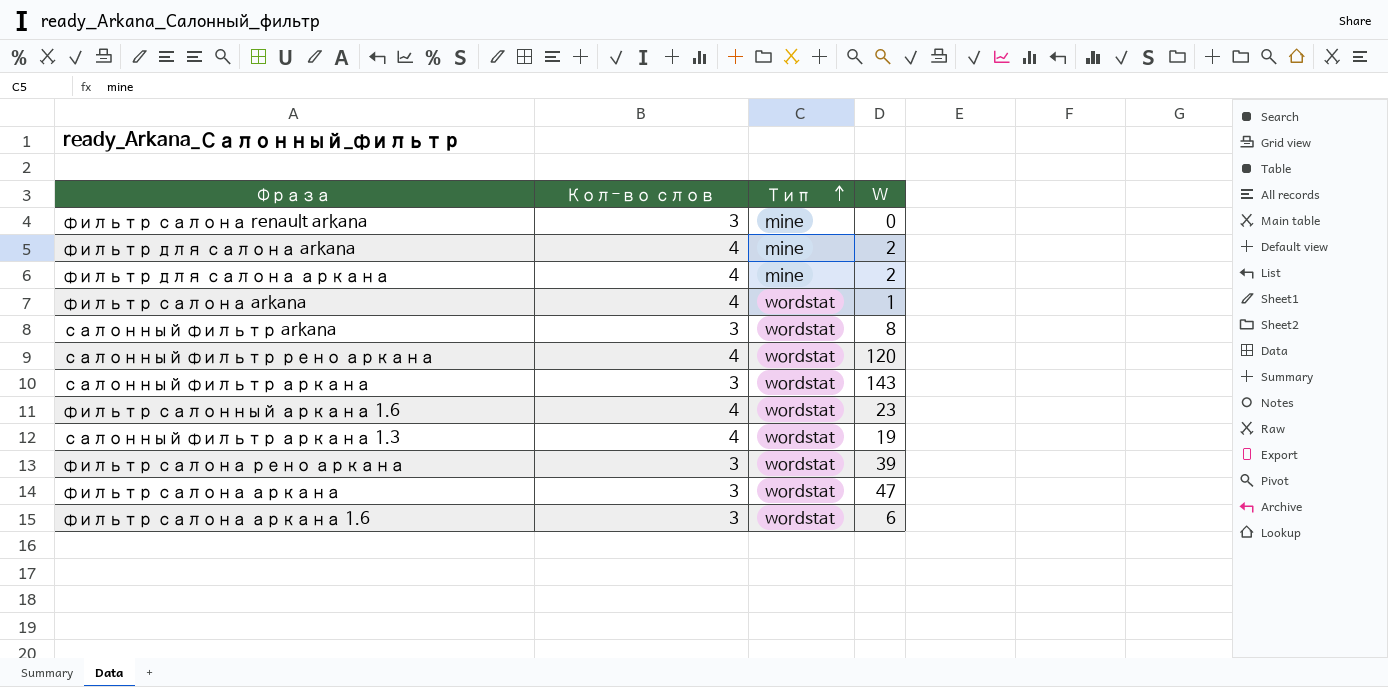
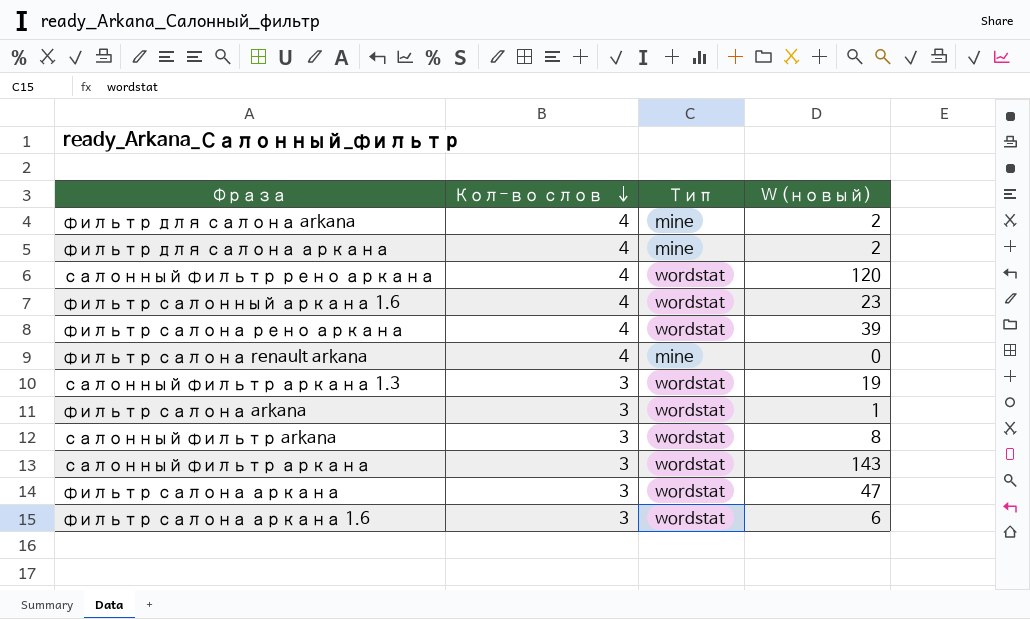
row order: Тип ascending -> Кол-во слов descending
column name: W -> W (новый)
фильтр салона рено аркана | Кол-во слов: 3 -> 4
фильтр салона renault arkana | Кол-во слов: 3 -> 4
салонный фильтр аркана 1.3 | Кол-во слов: 4 -> 3
фильтр салона arkana | Кол-во слов: 4 -> 3

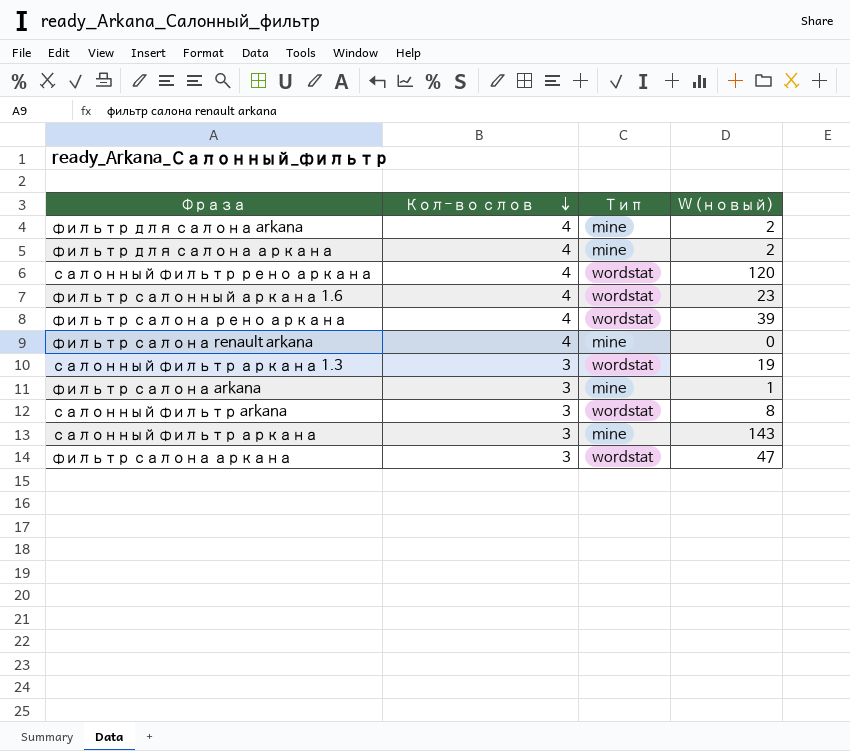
row фильтр салона аркана 1.6: 3 | wordstat | 6 -> none
фильтр салона arkana | Тип: wordstat -> mine
салонный фильтр аркана | Тип: wordstat -> mine

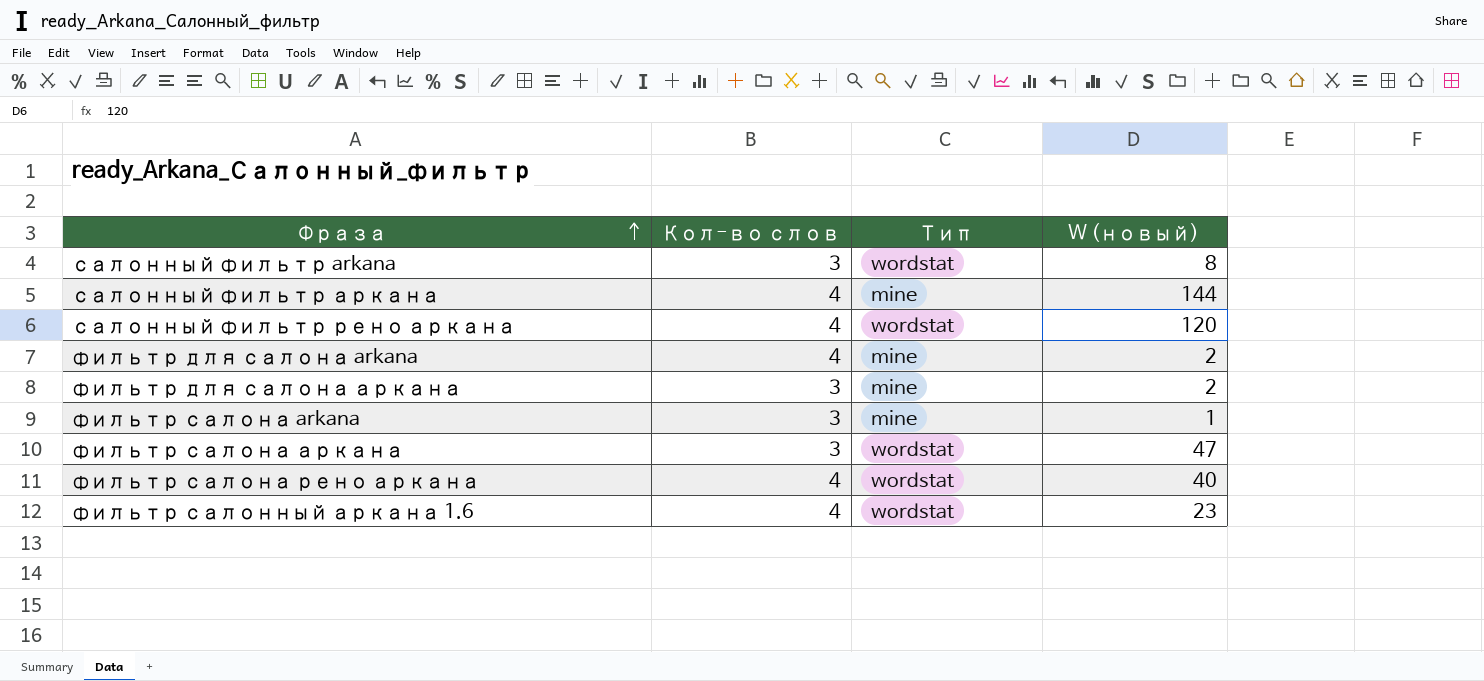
row order: Кол-во слов descending -> Фраза ascending
row фильтр салона renault arkana: 4 | mine | 0 -> none
row салонный фильтр аркана 1.3: 3 | wordstat | 19 -> none
салонный фильтр аркана | Кол-во слов: 3 -> 4
салонный фильтр аркана | W (новый): 143 -> 144
фильтр для салона аркана | Кол-во слов: 4 -> 3
фильтр салона рено аркана | W (новый): 39 -> 40

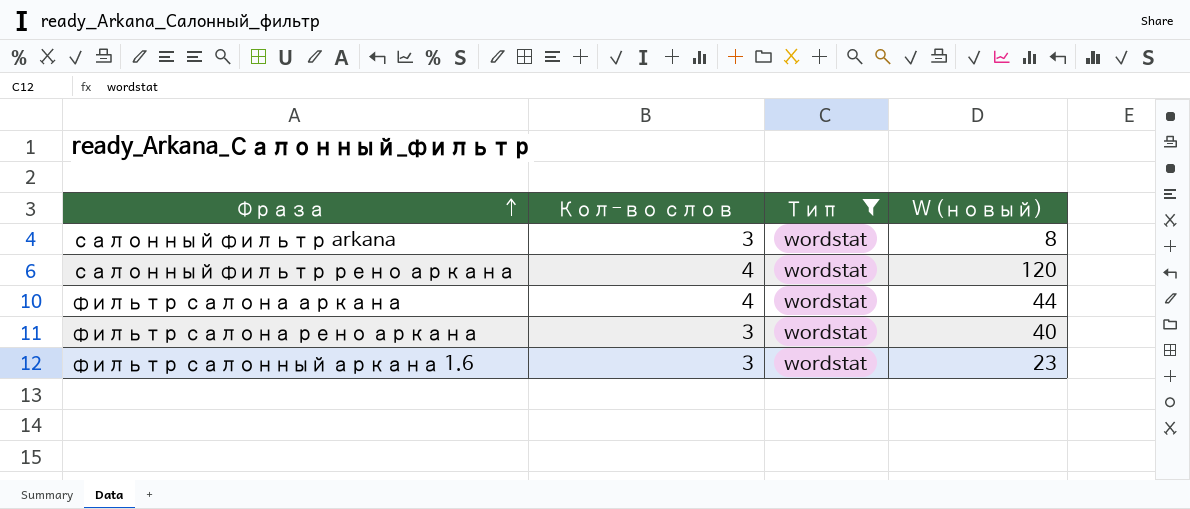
filter: none -> Тип = wordstat
фильтр салона аркана | Кол-во слов: 3 -> 4
фильтр салона аркана | W (новый): 47 -> 44
фильтр салона рено аркана | Кол-во слов: 4 -> 3
фильтр салонный аркана 1.6 | Кол-во слов: 4 -> 3

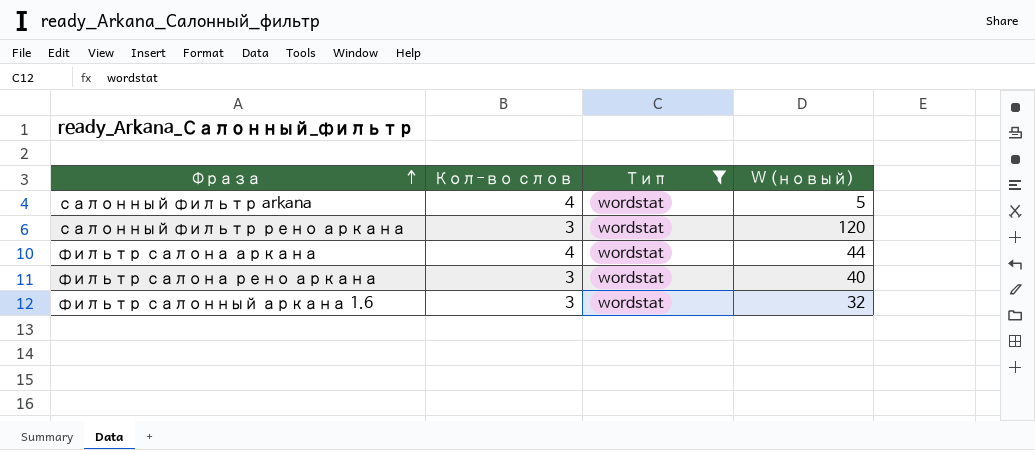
салонный фильтр arkana | Кол-во слов: 3 -> 4
салонный фильтр arkana | W (новый): 8 -> 5
салонный фильтр рено аркана | Кол-во слов: 4 -> 3
фильтр салонный аркана 1.6 | W (новый): 23 -> 32

